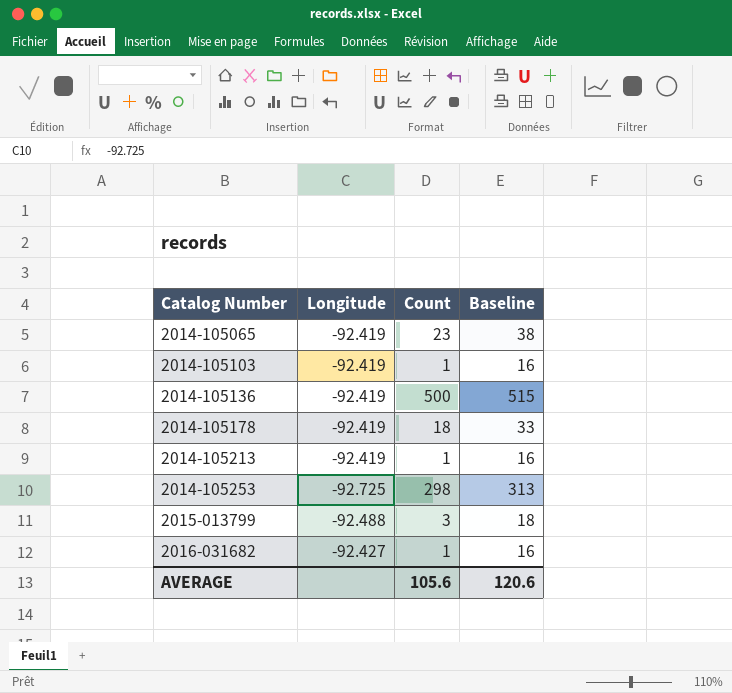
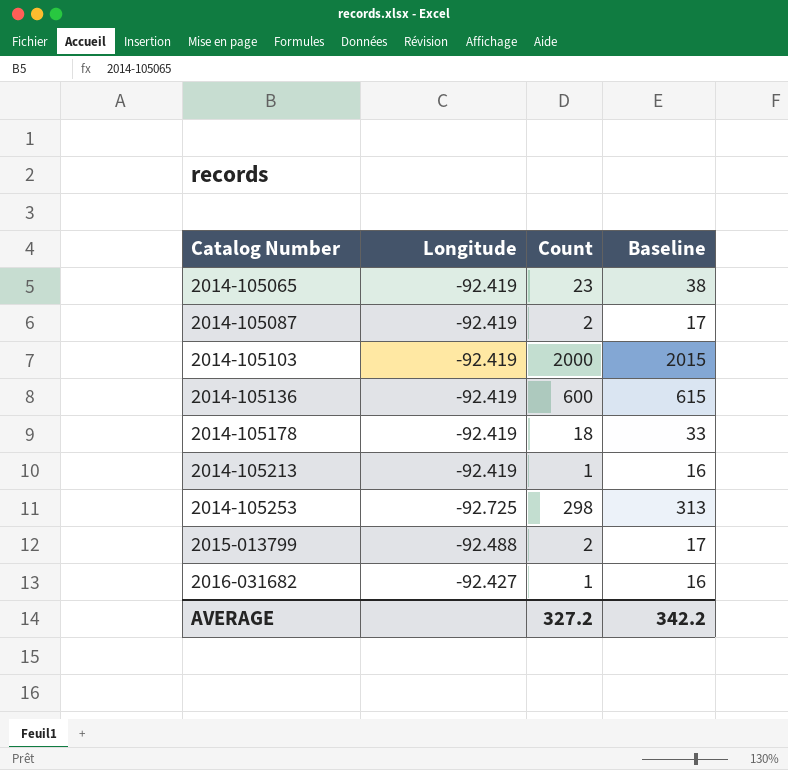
row 2014-105087: none -> -92.419 | 2 | 17
2014-105103 | Count: 1 -> 2000
2014-105103 | Baseline: 16 -> 2015
2014-105136 | Count: 500 -> 600
2014-105136 | Baseline: 515 -> 615
2015-013799 | Count: 3 -> 2
2015-013799 | Baseline: 18 -> 17
AVERAGE | Count: 105.6 -> 327.2
AVERAGE | Baseline: 120.6 -> 342.2

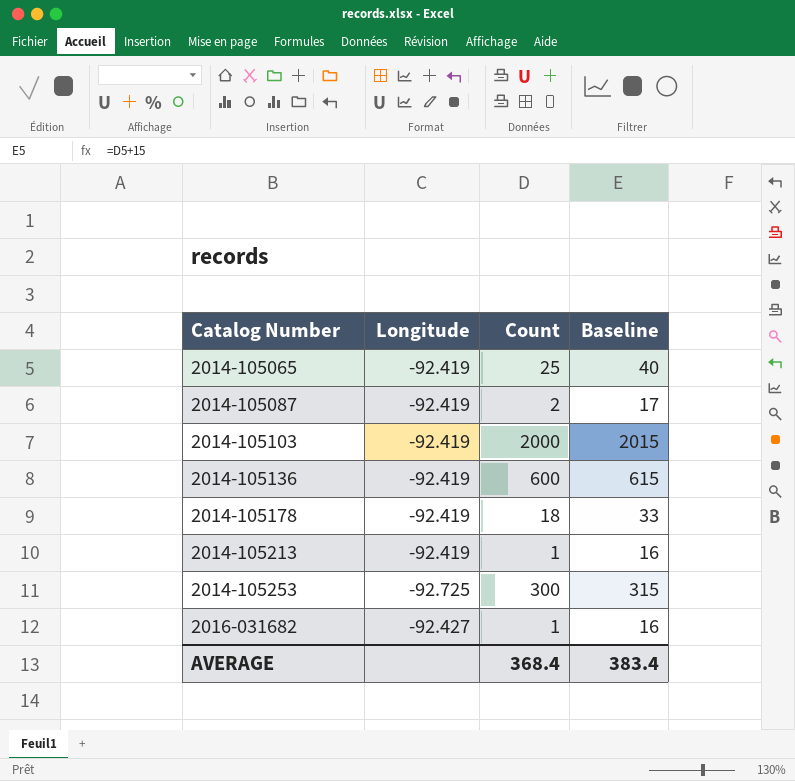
row 2015-013799: -92.488 | 2 | 17 -> none
2014-105065 | Count: 23 -> 25
2014-105065 | Baseline: 38 -> 40
2014-105253 | Count: 298 -> 300
2014-105253 | Baseline: 313 -> 315
AVERAGE | Count: 327.2 -> 368.4
AVERAGE | Baseline: 342.2 -> 383.4

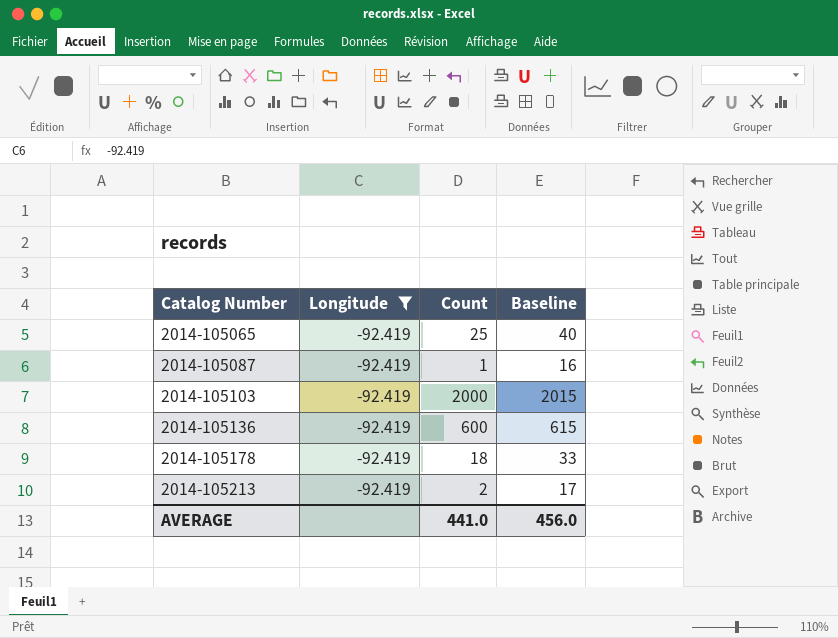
filter: none -> Longitude = -92.419
2014-105087 | Count: 2 -> 1
2014-105087 | Baseline: 17 -> 16
2014-105213 | Count: 1 -> 2
2014-105213 | Baseline: 16 -> 17
AVERAGE | Count: 368.4 -> 441.0
AVERAGE | Baseline: 383.4 -> 456.0

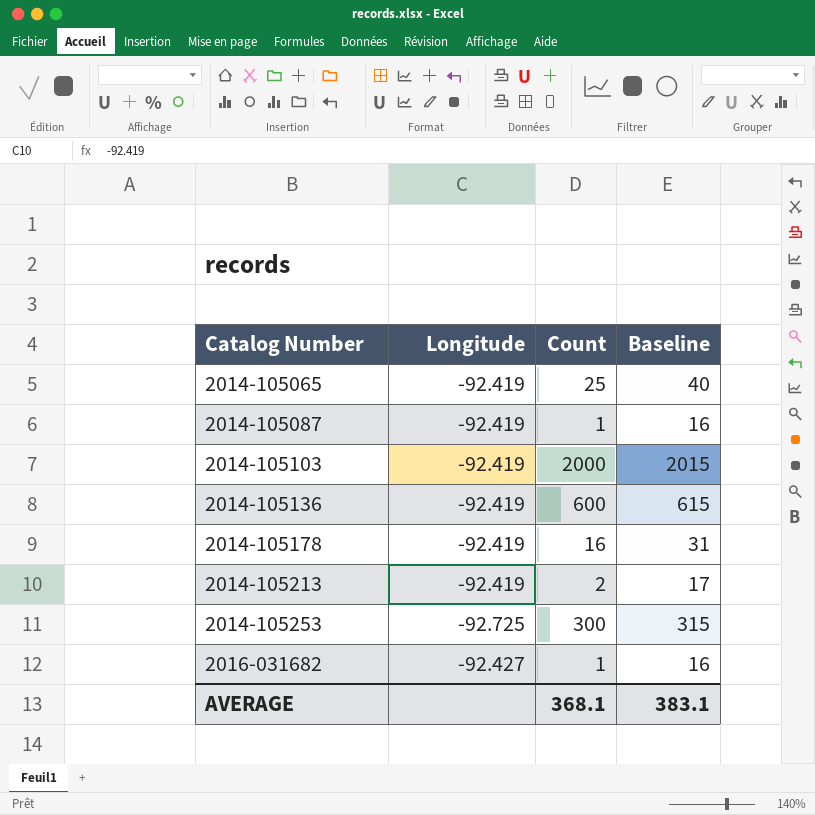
filter: Longitude = -92.419 -> none
2014-105178 | Count: 18 -> 16
2014-105178 | Baseline: 33 -> 31
AVERAGE | Count: 441.0 -> 368.1
AVERAGE | Baseline: 456.0 -> 383.1

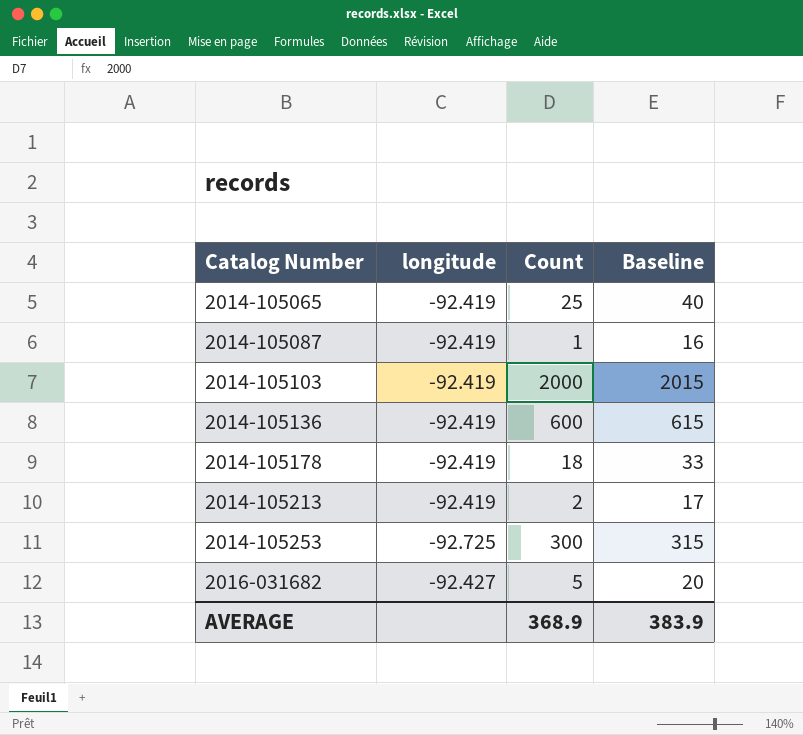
column name: Longitude -> longitude
2014-105178 | Count: 16 -> 18
2014-105178 | Baseline: 31 -> 33
2016-031682 | Count: 1 -> 5
2016-031682 | Baseline: 16 -> 20
AVERAGE | Count: 368.1 -> 368.9
AVERAGE | Baseline: 383.1 -> 383.9

